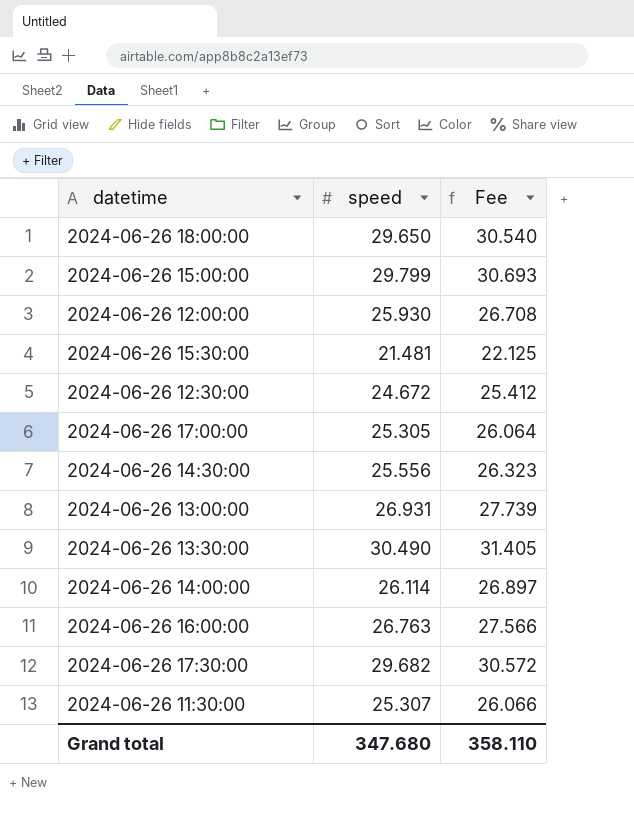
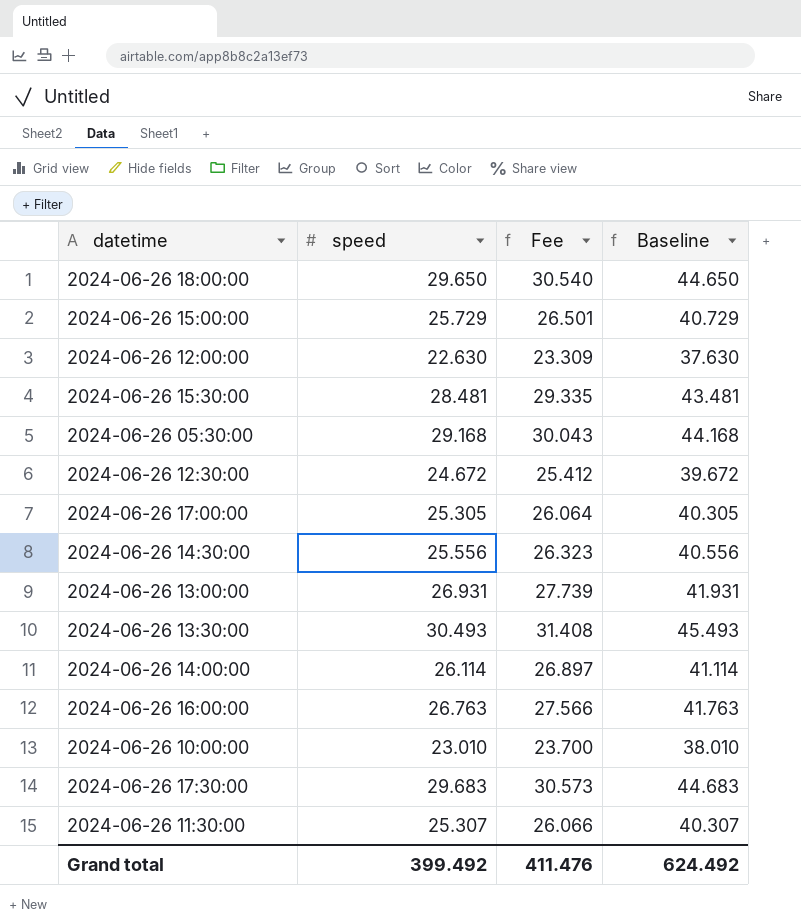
column Baseline | formula: none -> [speed] + 15
2024-06-26 15:00:00 | speed: 29.799 -> 25.729
2024-06-26 15:00:00 | Fee: 30.693 -> 26.501
2024-06-26 12:00:00 | speed: 25.930 -> 22.630
2024-06-26 12:00:00 | Fee: 26.708 -> 23.309
2024-06-26 15:30:00 | speed: 21.481 -> 28.481
2024-06-26 15:30:00 | Fee: 22.125 -> 29.335
row 2024-06-26 05:30:00: none -> 29.168 | 30.043 | 44.168
2024-06-26 13:30:00 | speed: 30.490 -> 30.493
2024-06-26 13:30:00 | Fee: 31.405 -> 31.408
row 2024-06-26 10:00:00: none -> 23.010 | 23.700 | 38.010
2024-06-26 17:30:00 | speed: 29.682 -> 29.683
2024-06-26 17:30:00 | Fee: 30.572 -> 30.573
Grand total | speed: 347.680 -> 399.492
Grand total | Fee: 358.110 -> 411.476

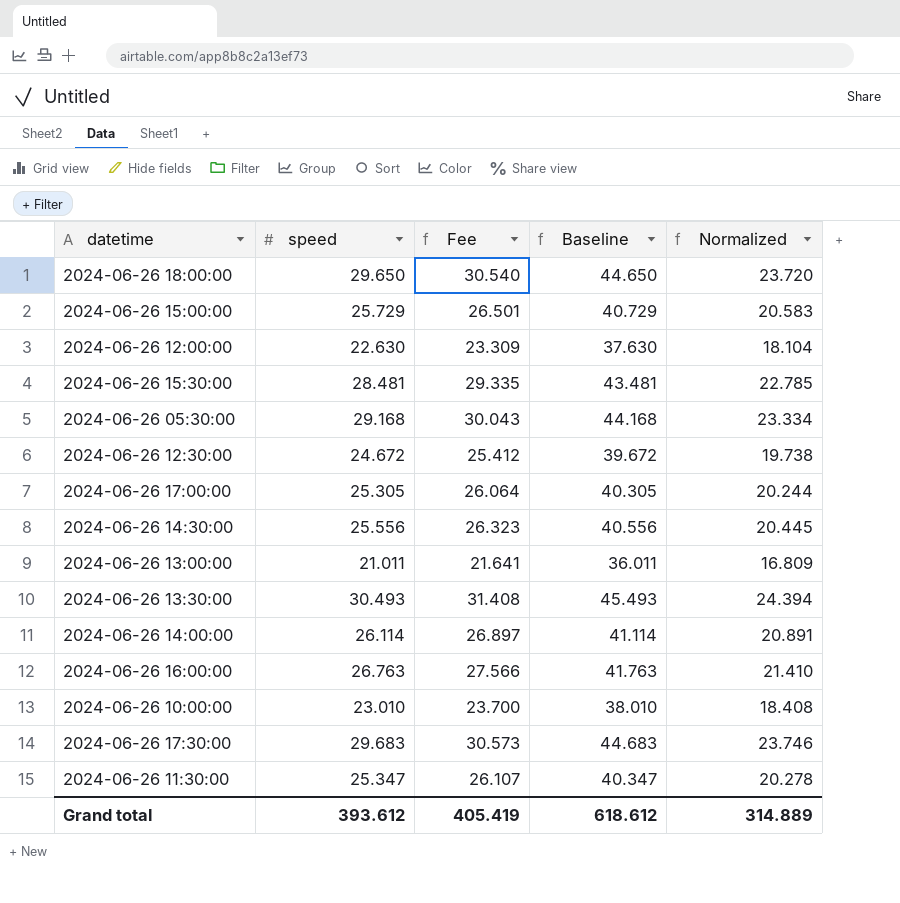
column Normalized | formula: none -> [speed] * 0.8
2024-06-26 13:00:00 | speed: 26.931 -> 21.011
2024-06-26 13:00:00 | Fee: 27.739 -> 21.641
2024-06-26 13:00:00 | Baseline: 41.931 -> 36.011
2024-06-26 11:30:00 | speed: 25.307 -> 25.347
2024-06-26 11:30:00 | Fee: 26.066 -> 26.107
2024-06-26 11:30:00 | Baseline: 40.307 -> 40.347
Grand total | speed: 399.492 -> 393.612
Grand total | Fee: 411.476 -> 405.419
Grand total | Baseline: 624.492 -> 618.612

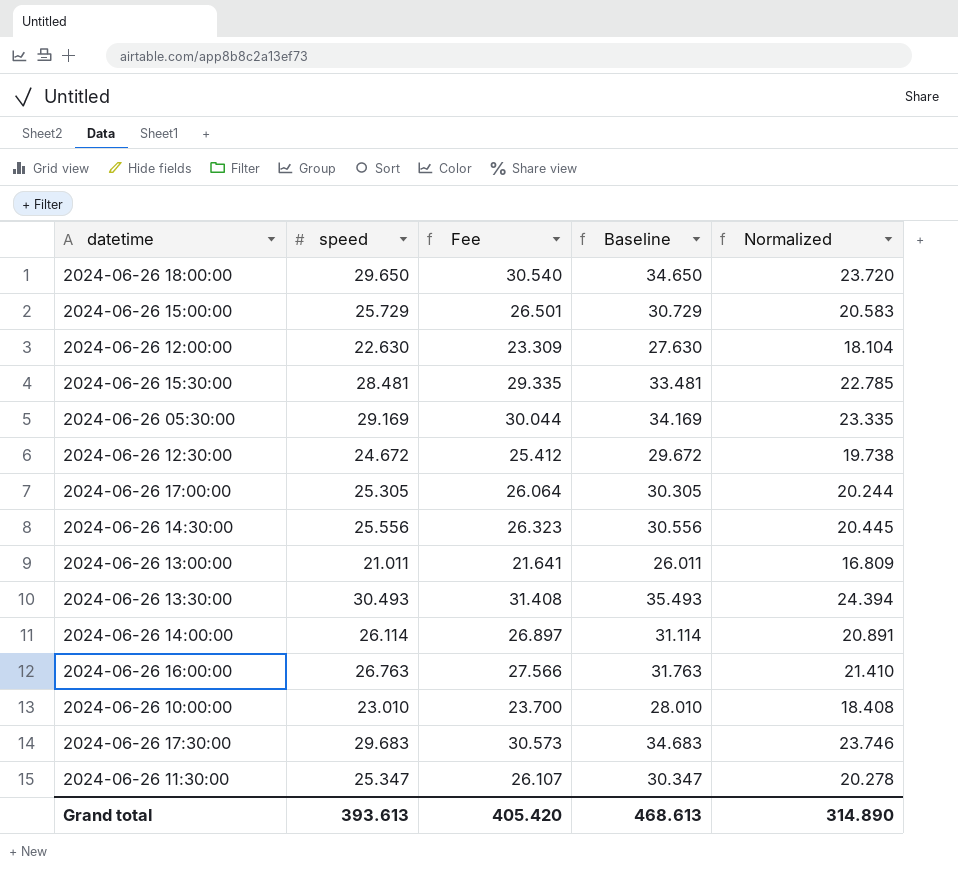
column Baseline | formula: [speed] + 15 -> [speed] + 5
2024-06-26 05:30:00 | speed: 29.168 -> 29.169
2024-06-26 05:30:00 | Fee: 30.043 -> 30.044
2024-06-26 05:30:00 | Normalized: 23.334 -> 23.335
Grand total | speed: 393.612 -> 393.613
Grand total | Fee: 405.419 -> 405.420
Grand total | Baseline: 618.612 -> 468.613
Grand total | Normalized: 314.889 -> 314.890

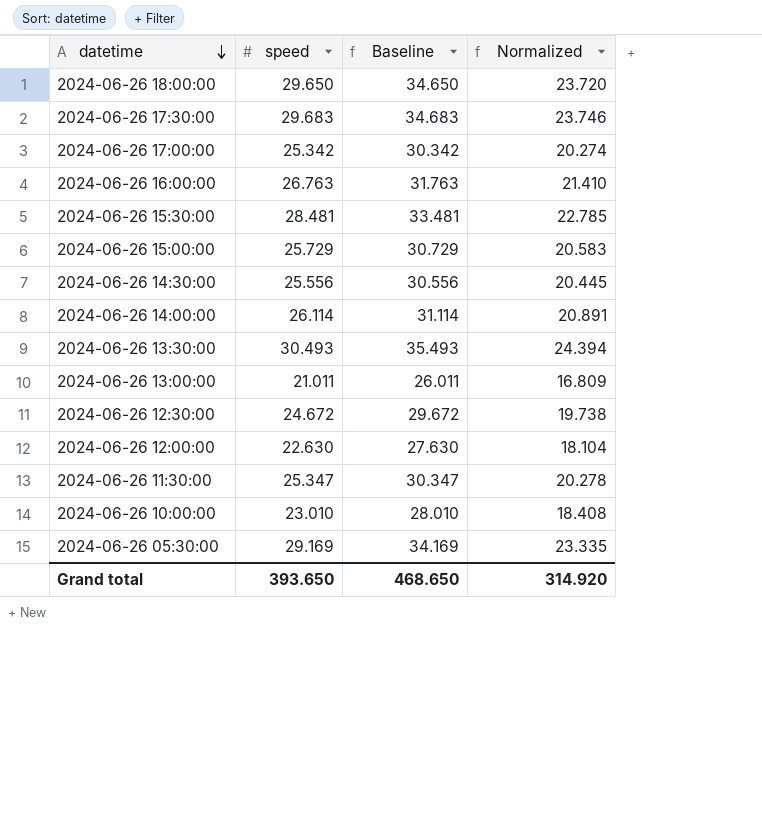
row order: none -> datetime descending
column Fee | formula: [speed] * 1.03 -> none
2024-06-26 17:00:00 | speed: 25.305 -> 25.342
2024-06-26 17:00:00 | Baseline: 30.305 -> 30.342
2024-06-26 17:00:00 | Normalized: 20.244 -> 20.274
Grand total | speed: 393.613 -> 393.650
Grand total | Baseline: 468.613 -> 468.650
Grand total | Normalized: 314.890 -> 314.920

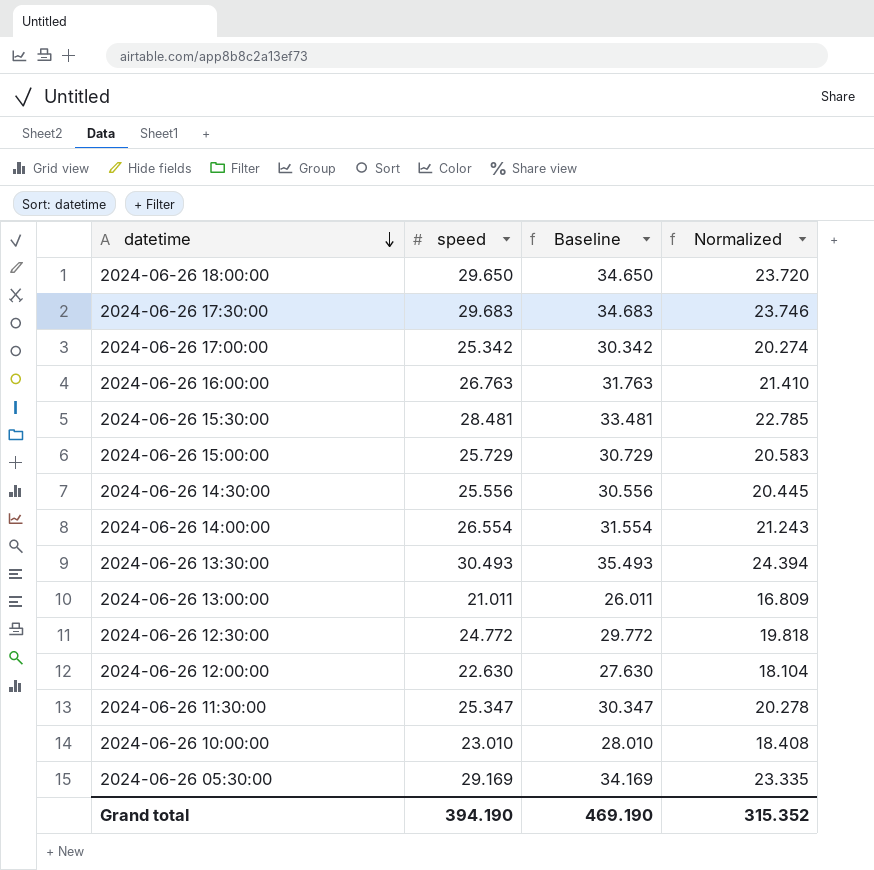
2024-06-26 14:00:00 | speed: 26.114 -> 26.554
2024-06-26 14:00:00 | Baseline: 31.114 -> 31.554
2024-06-26 14:00:00 | Normalized: 20.891 -> 21.243
2024-06-26 12:30:00 | speed: 24.672 -> 24.772
2024-06-26 12:30:00 | Baseline: 29.672 -> 29.772
2024-06-26 12:30:00 | Normalized: 19.738 -> 19.818
Grand total | speed: 393.650 -> 394.190
Grand total | Baseline: 468.650 -> 469.190
Grand total | Normalized: 314.920 -> 315.352

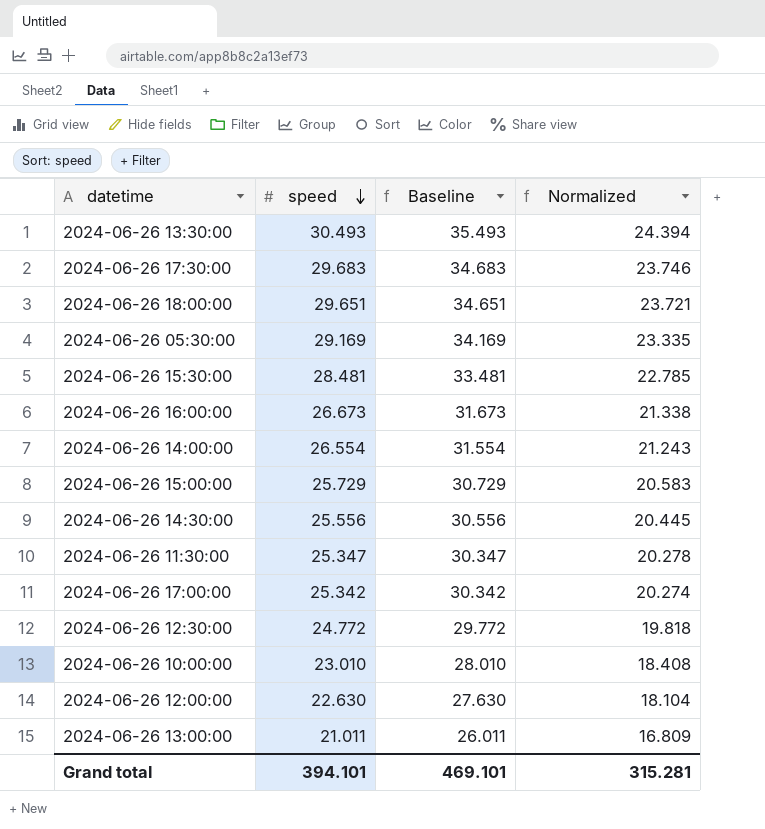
row order: datetime descending -> speed descending
2024-06-26 18:00:00 | speed: 29.650 -> 29.651
2024-06-26 18:00:00 | Baseline: 34.650 -> 34.651
2024-06-26 18:00:00 | Normalized: 23.720 -> 23.721
2024-06-26 16:00:00 | speed: 26.763 -> 26.673
2024-06-26 16:00:00 | Baseline: 31.763 -> 31.673
2024-06-26 16:00:00 | Normalized: 21.410 -> 21.338
Grand total | speed: 394.190 -> 394.101
Grand total | Baseline: 469.190 -> 469.101
Grand total | Normalized: 315.352 -> 315.281

